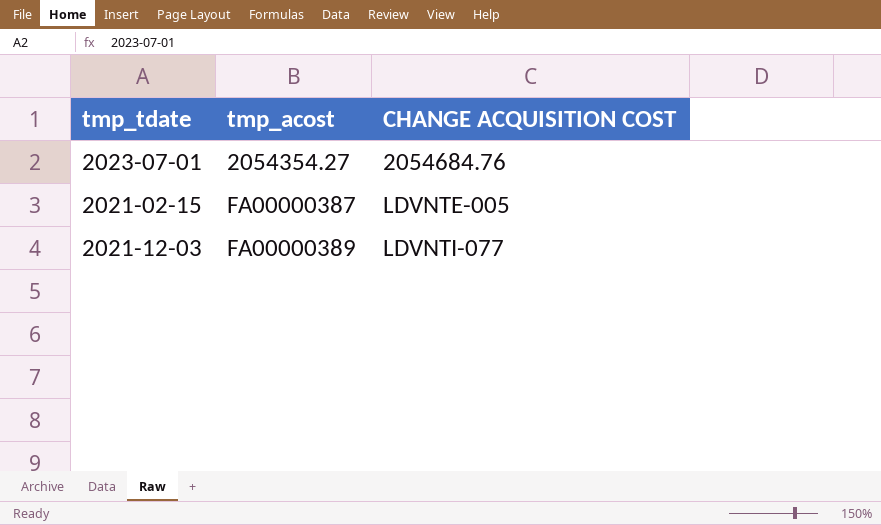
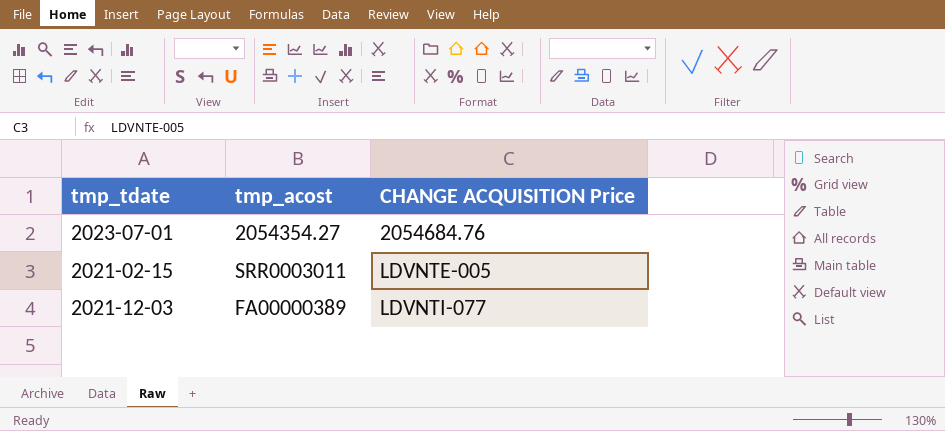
column name: CHANGE ACQUISITION COST -> CHANGE ACQUISITION Price
2021-02-15 | tmp_acost: FA00000387 -> SRR0003011

